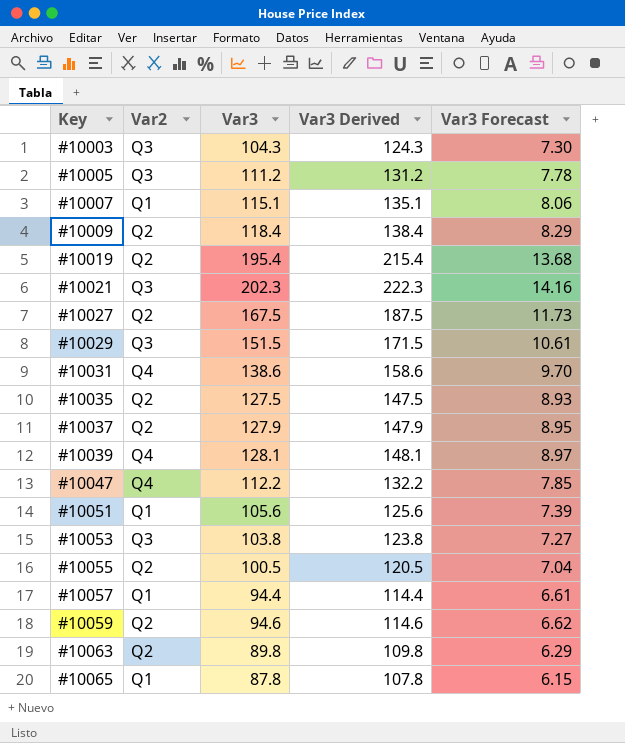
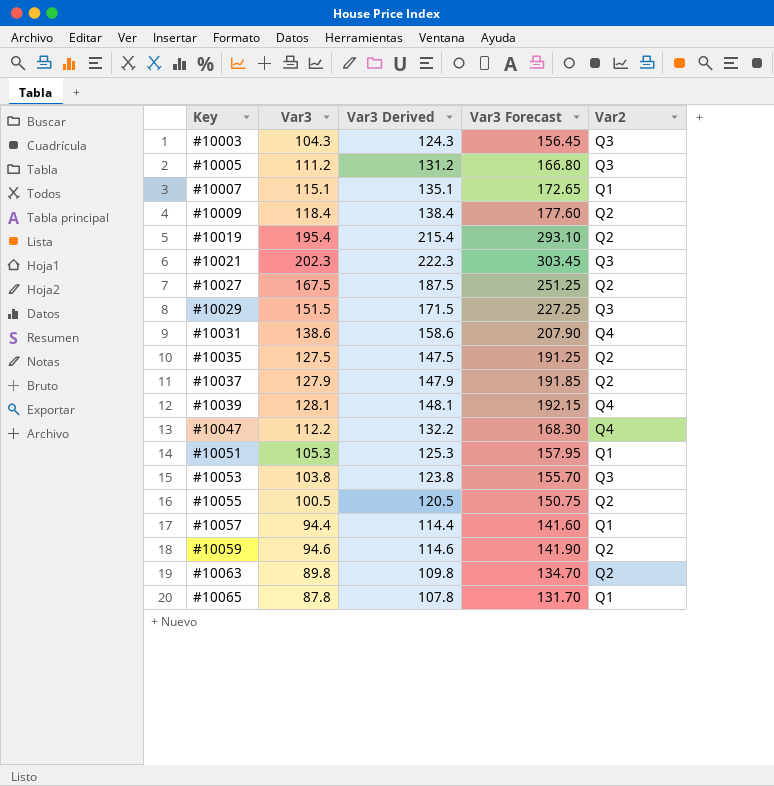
column Var3 Forecast | formula: [Var3] * 0.07 -> [Var3] * 1.5
column Var2 | position: 2 -> 5
#10051 | Var3: 105.6 -> 105.3
#10051 | Var3 Derived: 125.6 -> 125.3

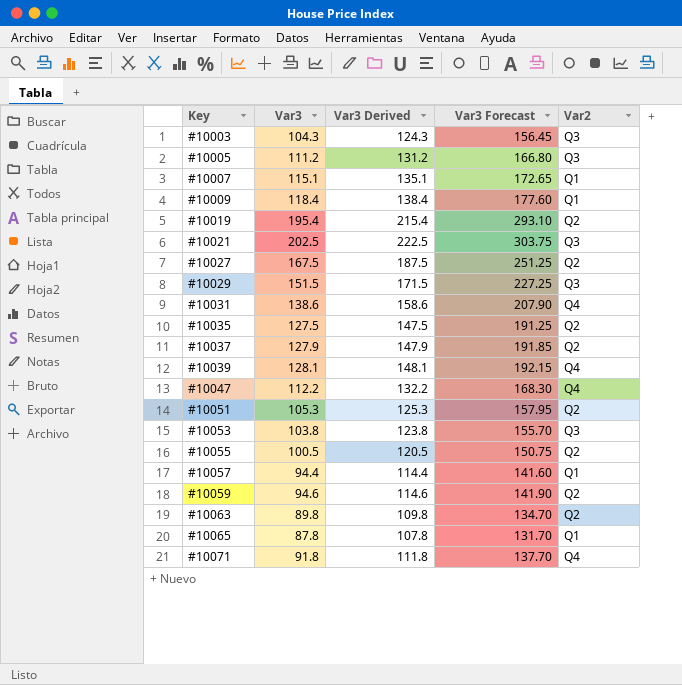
#10009 | Var2: Q2 -> Q1
#10021 | Var3: 202.3 -> 202.5
#10021 | Var3 Derived: 222.3 -> 222.5
#10021 | Var3 Forecast: 303.45 -> 303.75
#10051 | Var2: Q1 -> Q2
row #10071: none -> 91.8 | 111.8 | 137.70 | Q4

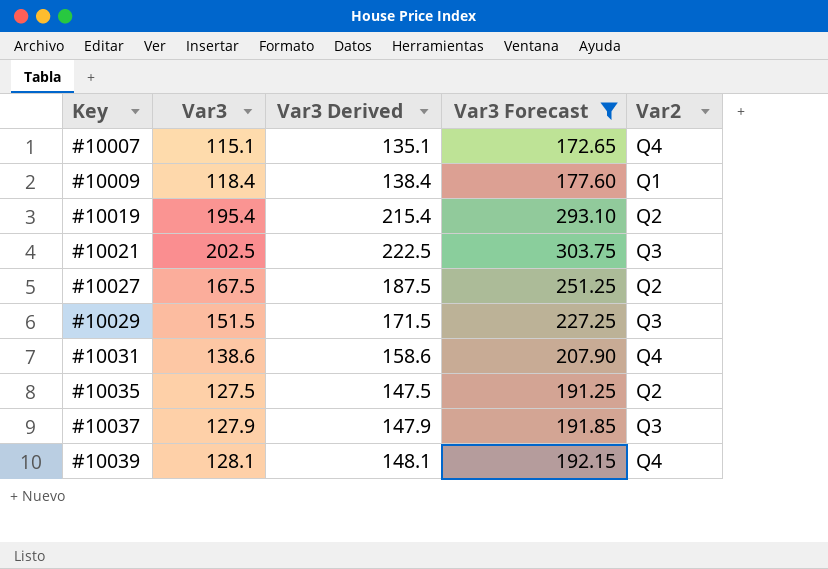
filter: none -> Var3 Forecast >= 172.65
#10007 | Var2: Q1 -> Q4
#10037 | Var2: Q2 -> Q3

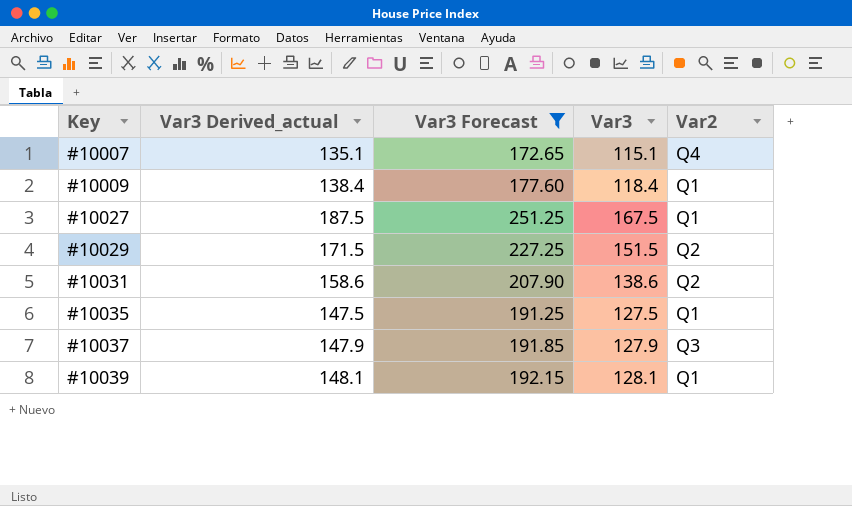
column name: Var3 Derived -> Var3 Derived_actual
column Var3 | position: 2 -> 4
row #10019: 195.4 | 215.4 | 293.10 | Q2 -> none
row #10021: 202.5 | 222.5 | 303.75 | Q3 -> none
#10027 | Var2: Q2 -> Q1
#10029 | Var2: Q3 -> Q2
#10031 | Var2: Q4 -> Q2
#10035 | Var2: Q2 -> Q1
#10039 | Var2: Q4 -> Q1

